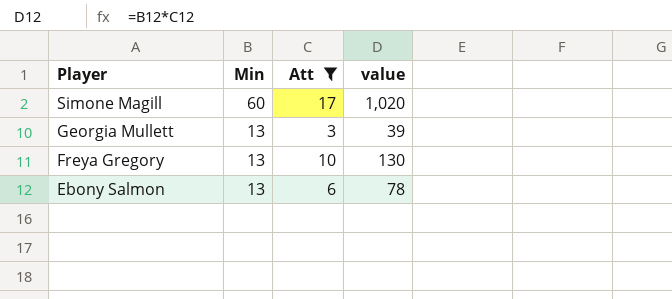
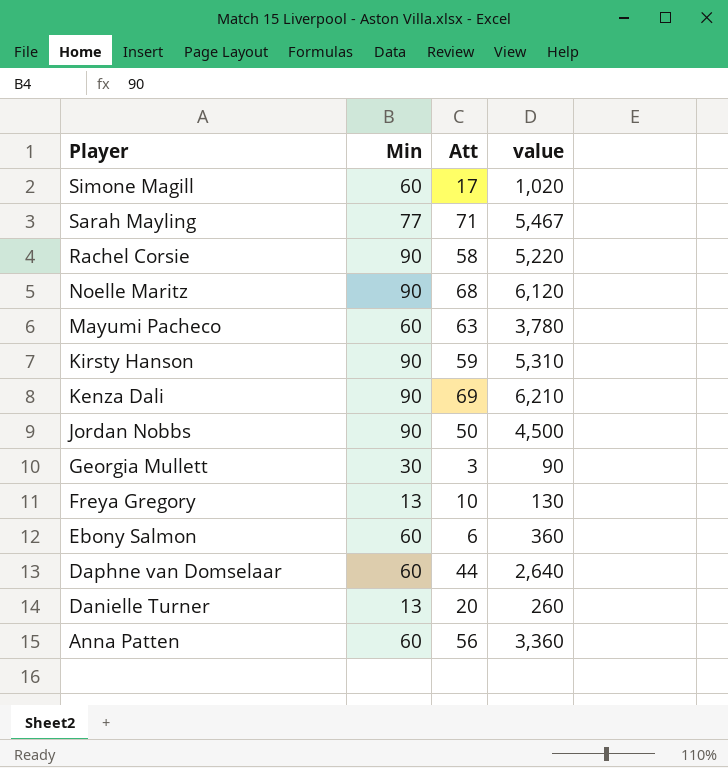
filter: Att <= 17 -> none
Georgia Mullett | Min: 13 -> 30
Georgia Mullett | value: 39 -> 90
Ebony Salmon | Min: 13 -> 60
Ebony Salmon | value: 78 -> 360

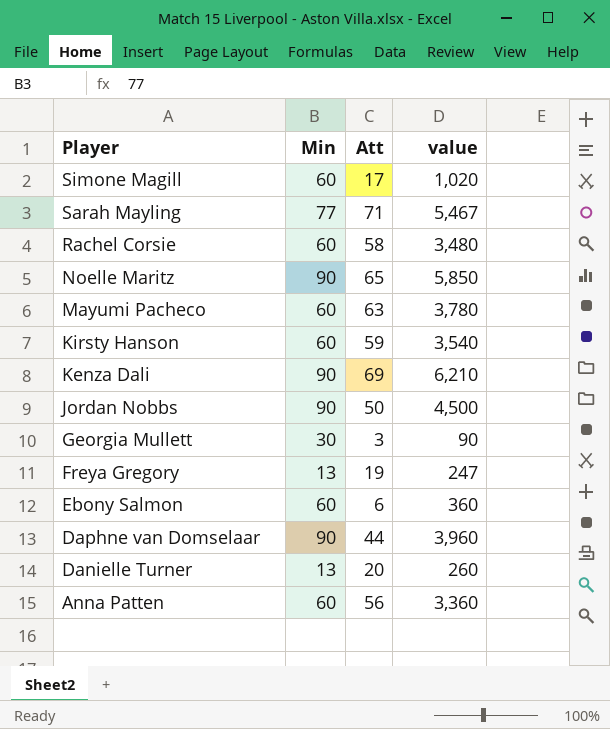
Rachel Corsie | Min: 90 -> 60
Rachel Corsie | value: 5,220 -> 3,480
Noelle Maritz | Att: 68 -> 65
Noelle Maritz | value: 6,120 -> 5,850
Kirsty Hanson | Min: 90 -> 60
Kirsty Hanson | value: 5,310 -> 3,540
Freya Gregory | Att: 10 -> 19
Freya Gregory | value: 130 -> 247
Daphne van Domselaar | Min: 60 -> 90
Daphne van Domselaar | value: 2,640 -> 3,960

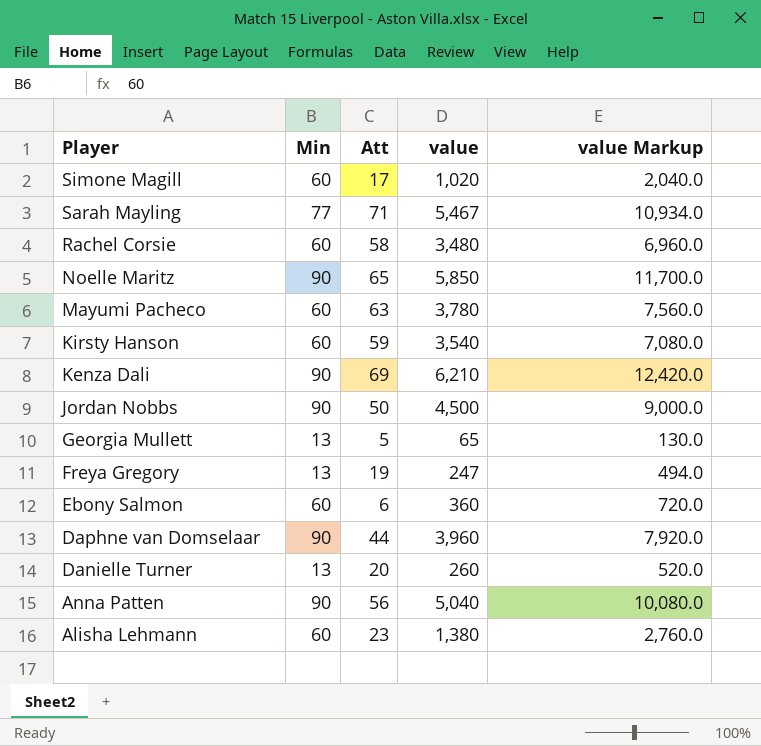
column value Markup | formula: none -> [value] * 2
Georgia Mullett | Min: 30 -> 13
Georgia Mullett | Att: 3 -> 5
Georgia Mullett | value: 90 -> 65
Anna Patten | Min: 60 -> 90
Anna Patten | value: 3,360 -> 5,040
row Alisha Lehmann: none -> 60 | 23 | 1,380 | 2,760.0

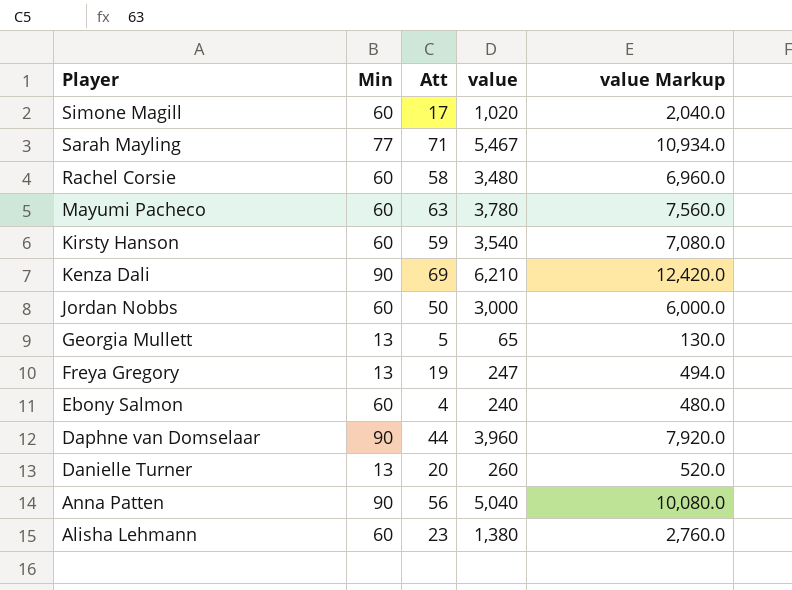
row Noelle Maritz: 90 | 65 | 5,850 | 11,700.0 -> none
Jordan Nobbs | Min: 90 -> 60
Jordan Nobbs | value: 4,500 -> 3,000
Jordan Nobbs | value Markup: 9,000.0 -> 6,000.0
Ebony Salmon | Att: 6 -> 4
Ebony Salmon | value: 360 -> 240
Ebony Salmon | value Markup: 720.0 -> 480.0

